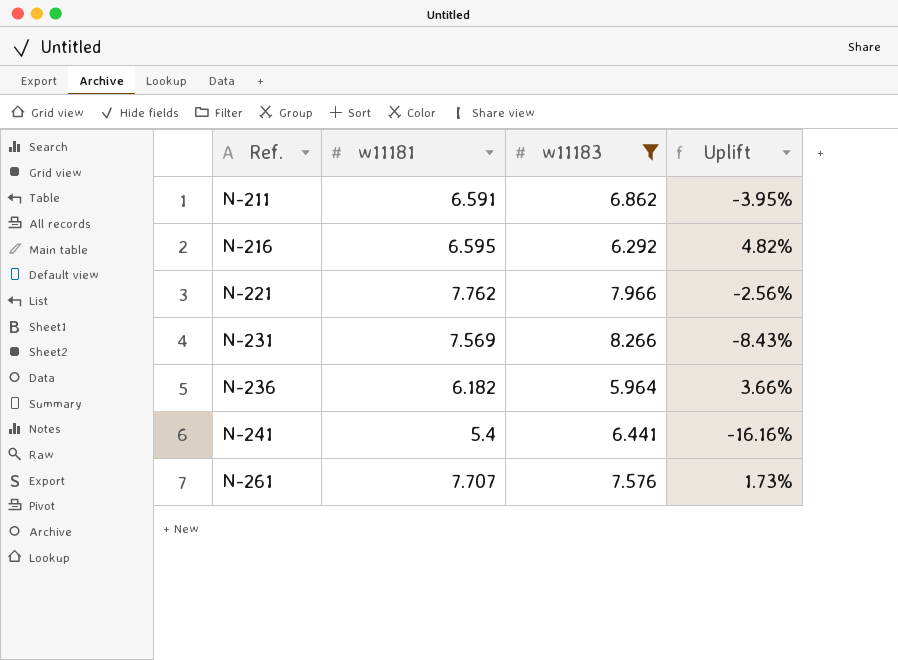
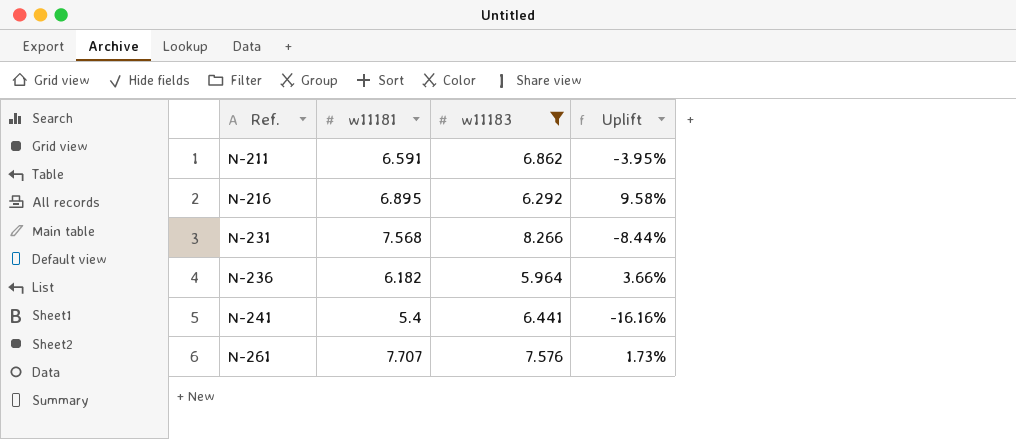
row N-221: 7.762 | 7.966 | -2.56% -> none
N-216 | w11181: 6.595 -> 6.895
N-216 | Uplift: 4.82% -> 9.58%
N-231 | w11181: 7.569 -> 7.568
N-231 | Uplift: -8.43% -> -8.44%

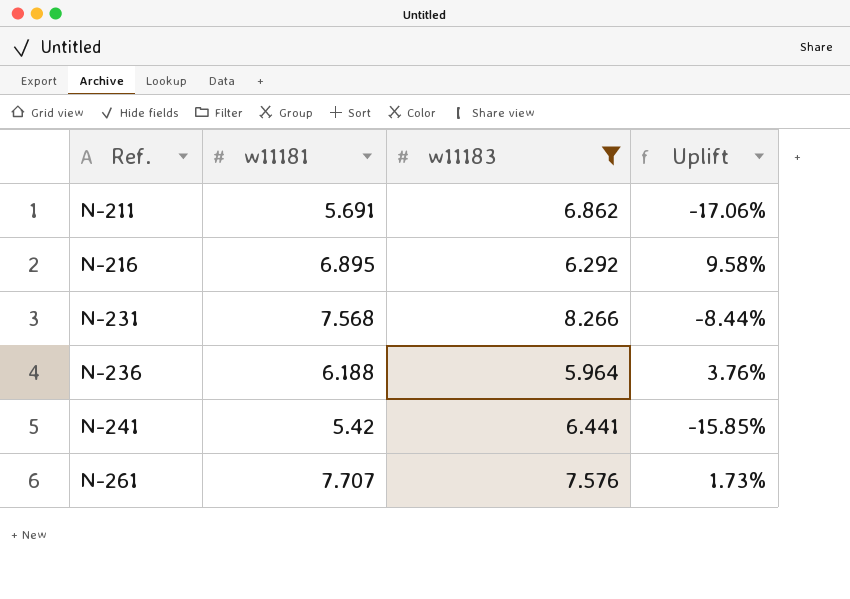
N-211 | w11181: 6.591 -> 5.691
N-211 | Uplift: -3.95% -> -17.06%
N-236 | w11181: 6.182 -> 6.188
N-236 | Uplift: 3.66% -> 3.76%
N-241 | w11181: 5.4 -> 5.42
N-241 | Uplift: -16.16% -> -15.85%

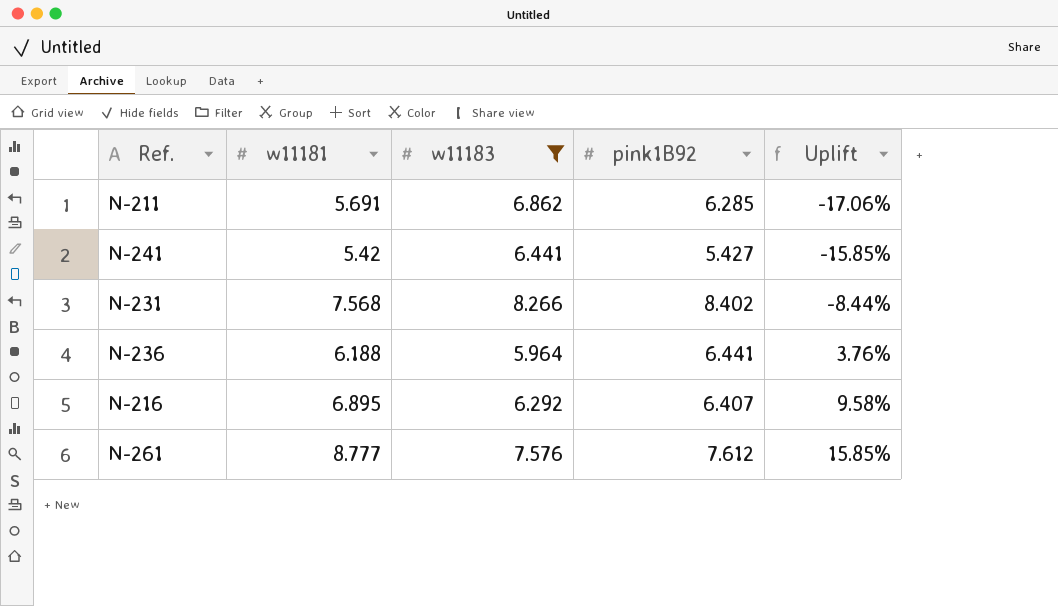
row order: Ref. ascending -> Uplift ascending
column pink1B92 | position: none -> 4
N-261 | w11181: 7.707 -> 8.777
N-261 | Uplift: 1.73% -> 15.85%

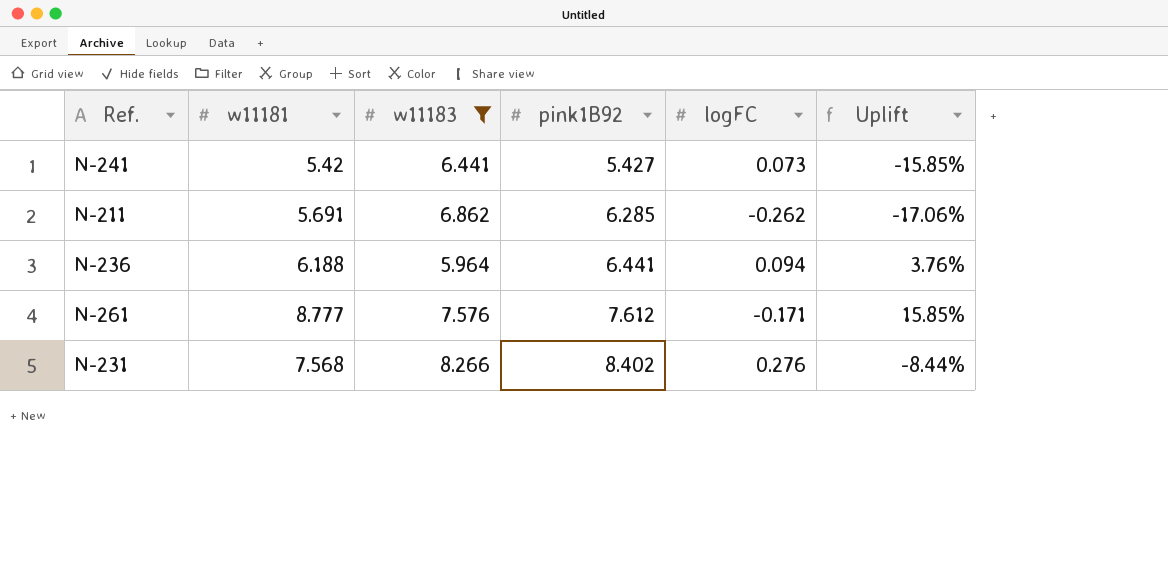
row order: Uplift ascending -> pink1B92 ascending
column logFC | position: none -> 5
row N-216: 6.895 | 6.292 | 6.407 | 9.58% -> none

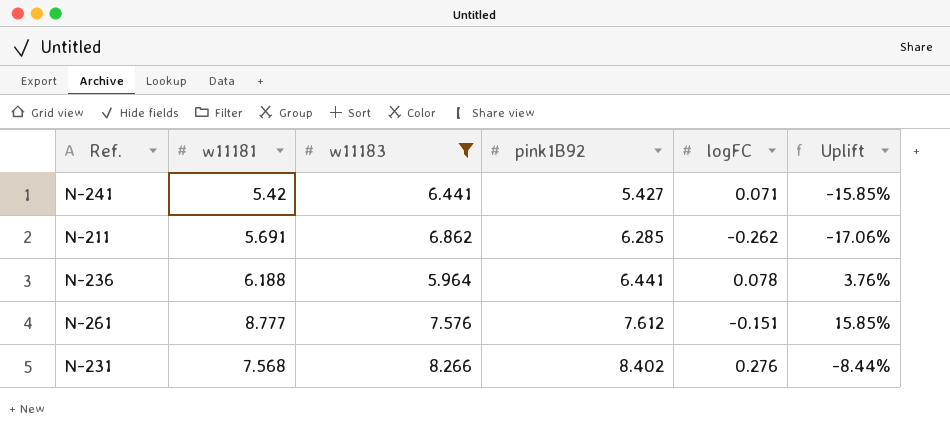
N-241 | logFC: 0.073 -> 0.071
N-236 | logFC: 0.094 -> 0.078
N-261 | logFC: -0.171 -> -0.151

